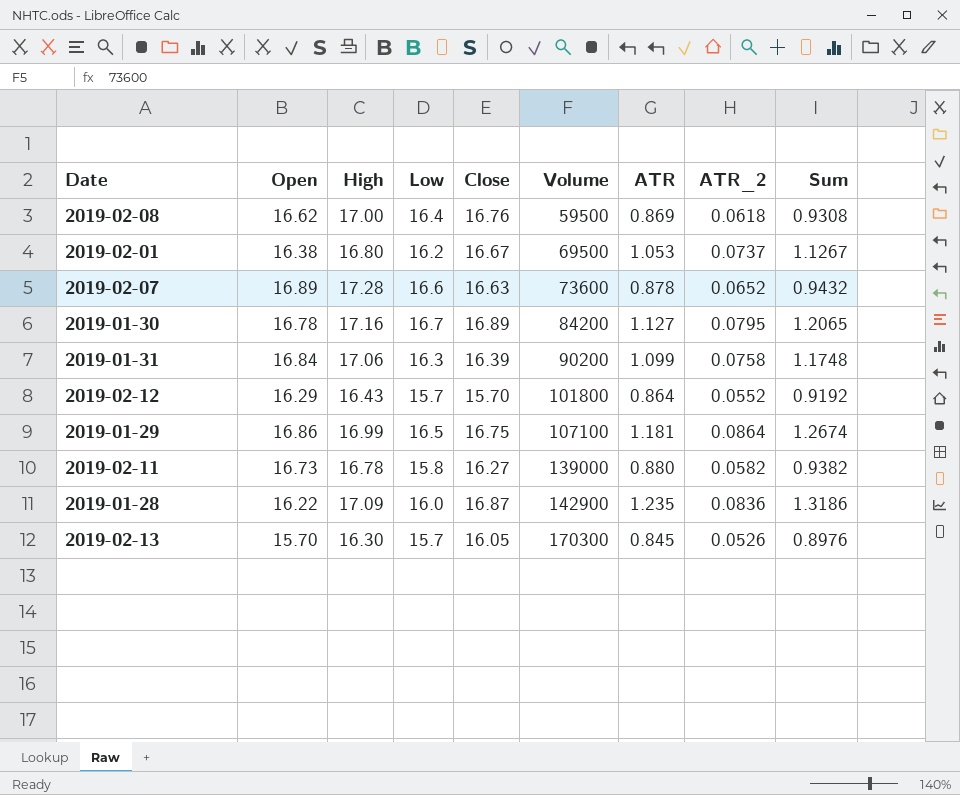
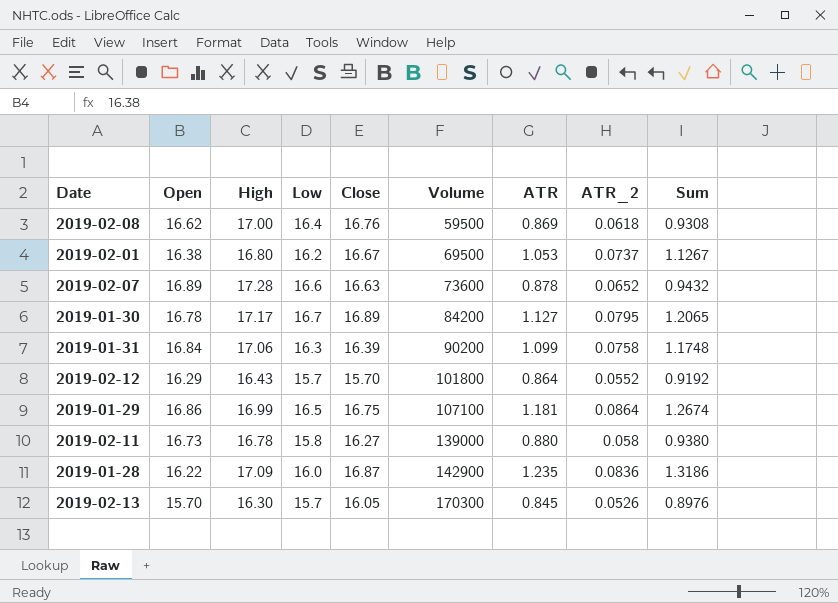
2019-01-30 | High: 17.16 -> 17.17
2019-02-11 | ATR_2: 0.0582 -> 0.058
2019-02-11 | Sum: 0.9382 -> 0.9380

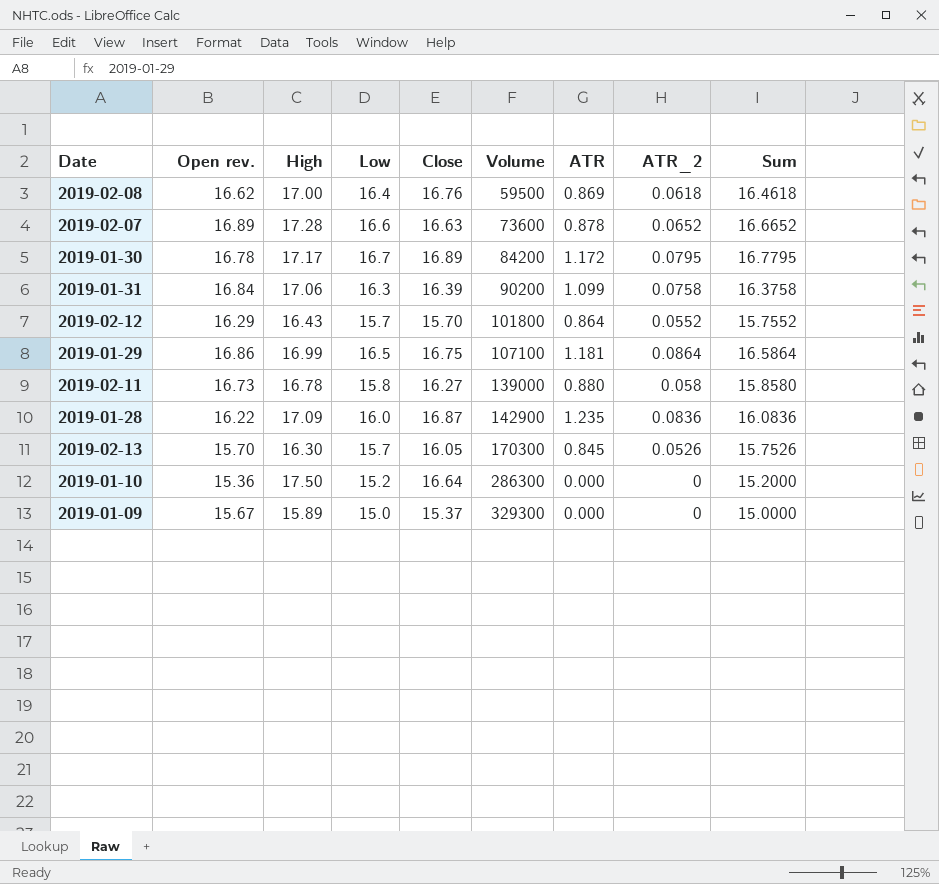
column name: Open -> Open rev.
column Sum | formula: [ATR] + [ATR_2] -> [Low] + [ATR_2]
row 2019-02-01: 16.38 | 16.80 | 16.2 | 16.67 | 69500 | 1.053 | 0.0737 | 1.1267 -> none
2019-01-30 | ATR: 1.127 -> 1.172
row 2019-01-10: none -> 15.36 | 17.50 | 15.2 | 16.64 | 286300 | 0.000 | 0 | 15.2000
row 2019-01-09: none -> 15.67 | 15.89 | 15.0 | 15.37 | 329300 | 0.000 | 0 | 15.0000

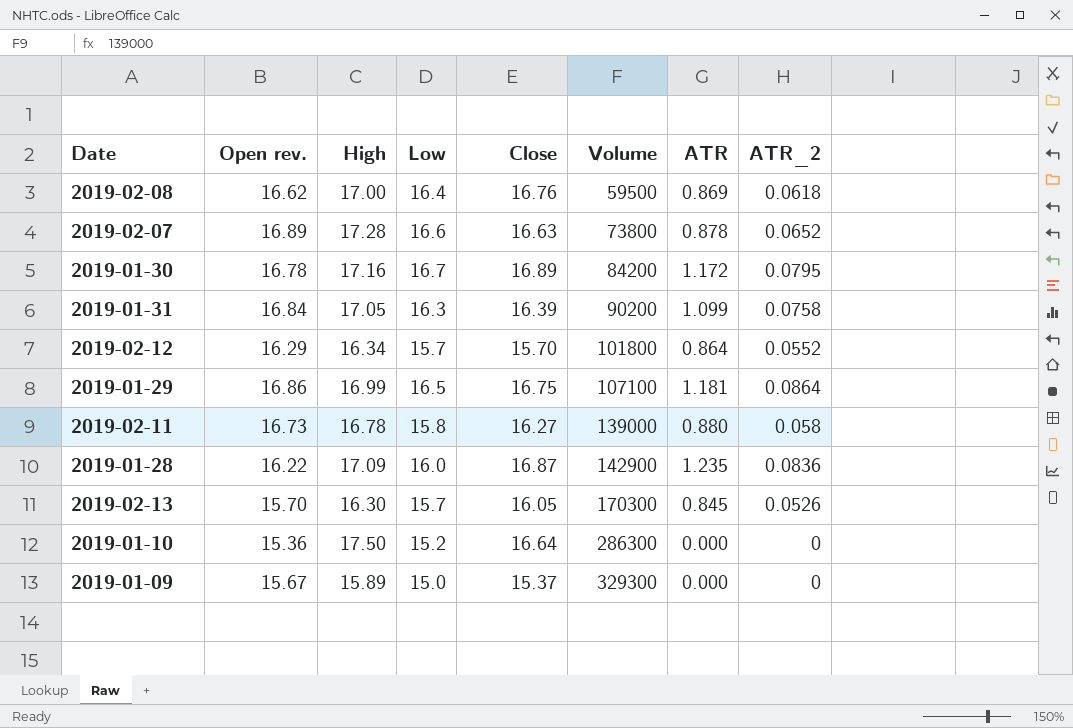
column Sum | formula: [Low] + [ATR_2] -> none
2019-02-07 | Volume: 73600 -> 73800
2019-01-30 | High: 17.17 -> 17.16
2019-01-31 | High: 17.06 -> 17.05
2019-02-12 | High: 16.43 -> 16.34

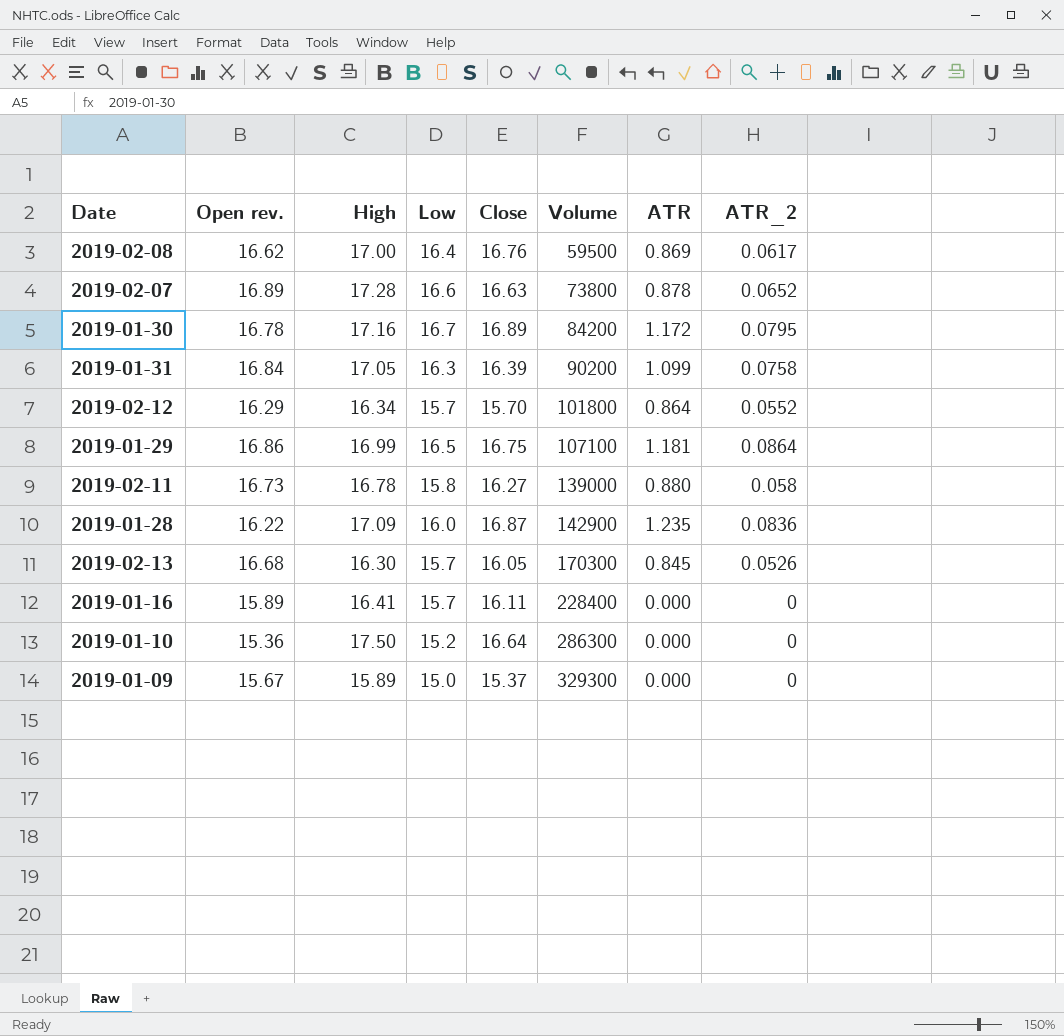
2019-02-08 | ATR_2: 0.0618 -> 0.0617
2019-02-13 | Open rev.: 15.70 -> 16.68
row 2019-01-16: none -> 15.89 | 16.41 | 15.7 | 16.11 | 228400 | 0.000 | 0

